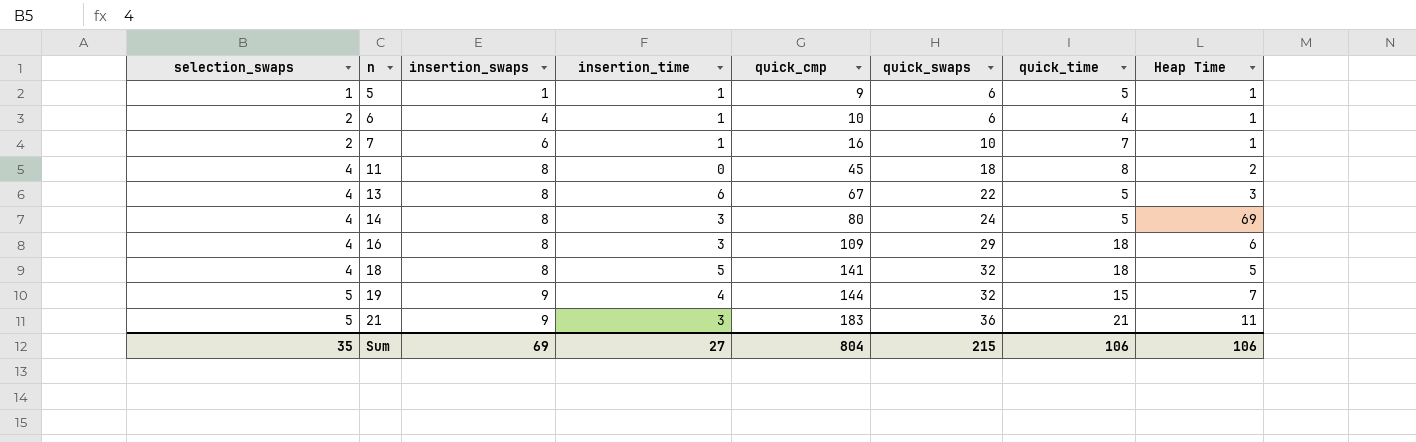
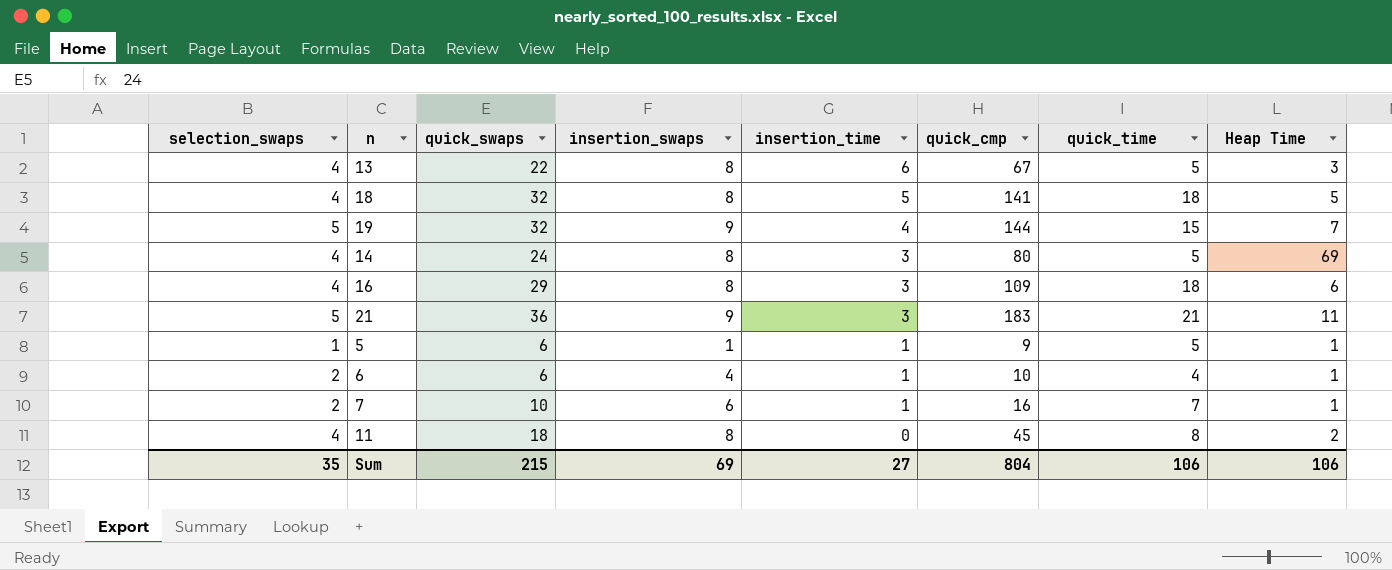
row order: selection_swaps ascending -> insertion_time descending
column quick_swaps | position: 6 -> 3

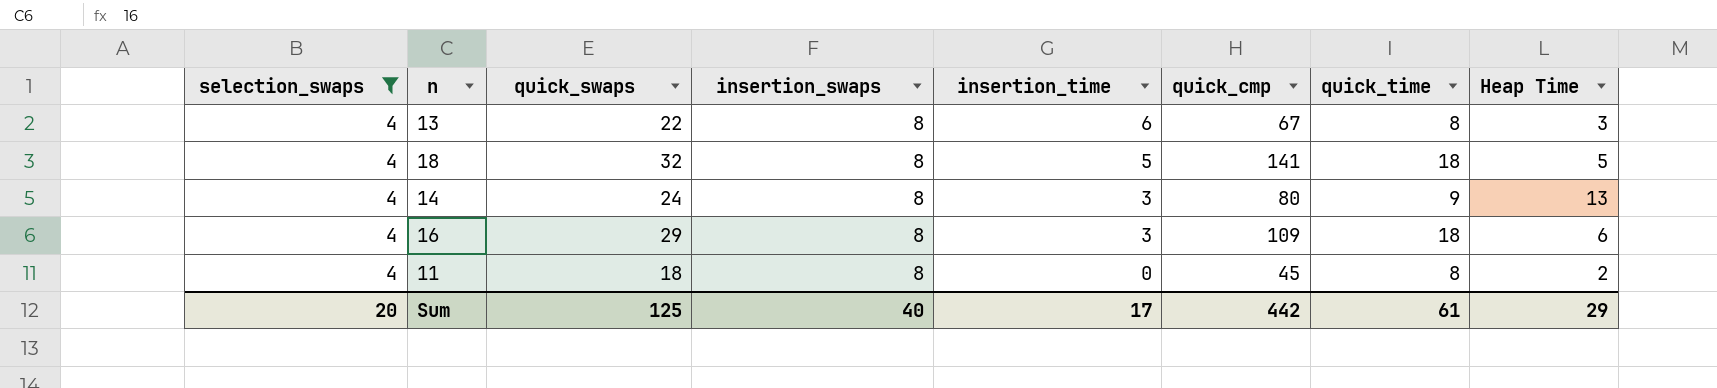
filter: none -> selection_swaps = 4
13 | quick_time: 5 -> 8
14 | quick_time: 5 -> 9
14 | Heap Time: 69 -> 13
Sum | selection_swaps: 35 -> 20
Sum | quick_swaps: 215 -> 125
Sum | insertion_swaps: 69 -> 40
Sum | insertion_time: 27 -> 17
Sum | quick_cmp: 804 -> 442
Sum | quick_time: 106 -> 61
Sum | Heap Time: 106 -> 29

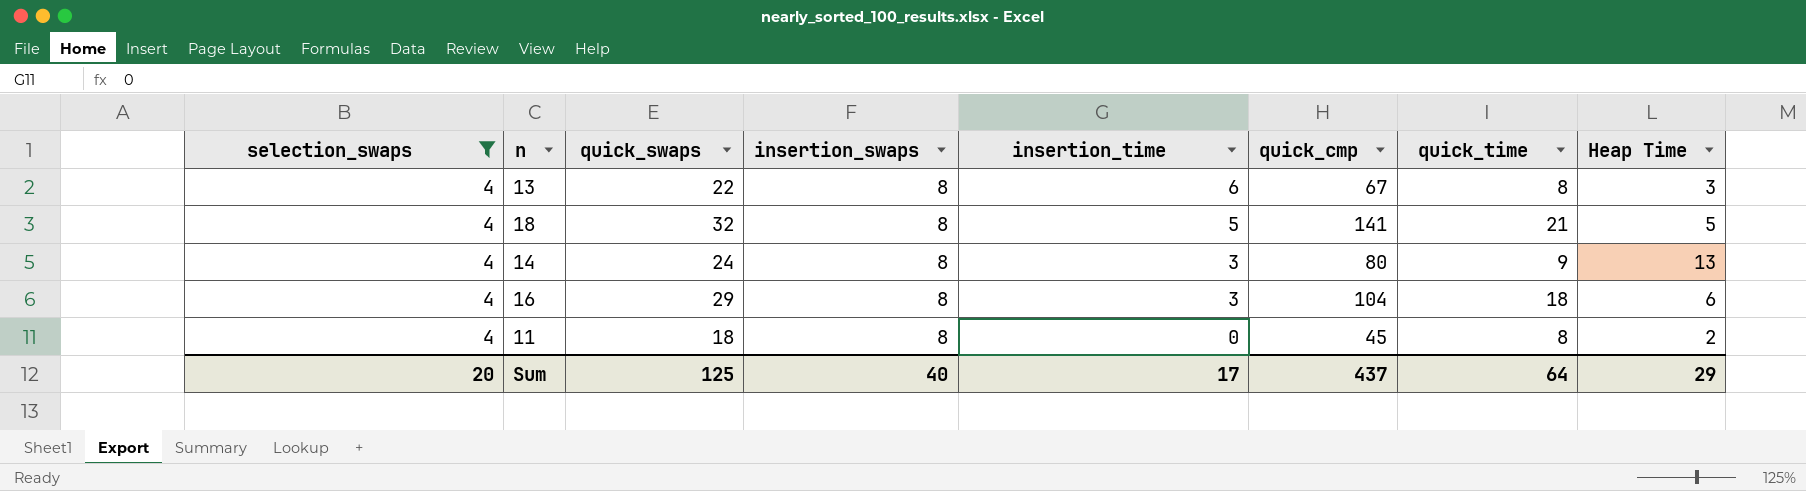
18 | quick_time: 18 -> 21
16 | quick_cmp: 109 -> 104
Sum | quick_cmp: 442 -> 437
Sum | quick_time: 61 -> 64

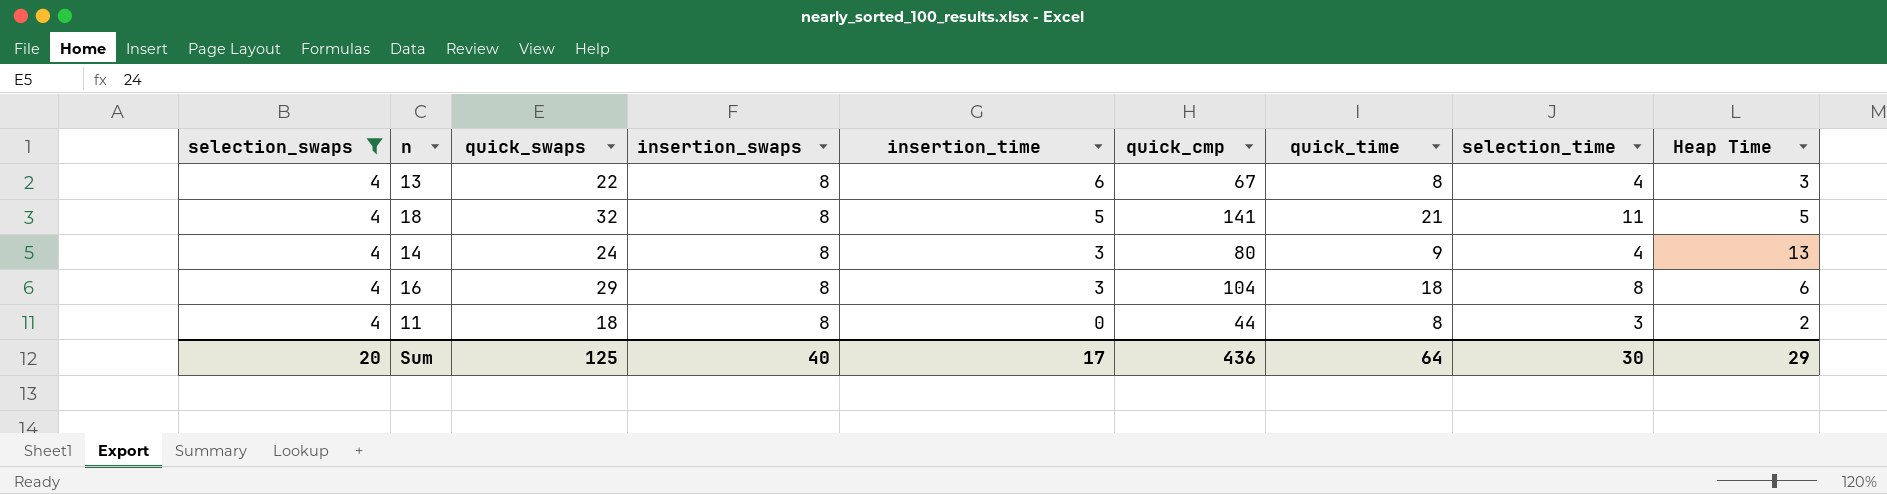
column selection_time | position: none -> 8
11 | quick_cmp: 45 -> 44
Sum | quick_cmp: 437 -> 436

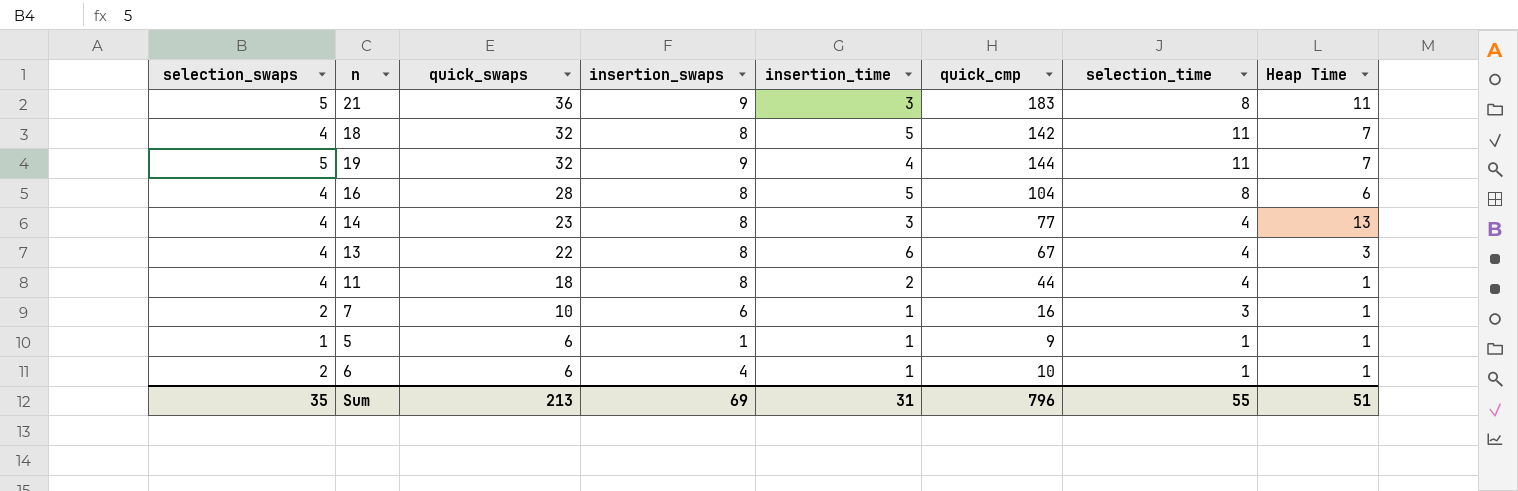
filter: selection_swaps = 4 -> none
row order: insertion_time descending -> quick_swaps descending
column quick_time | position: 7 -> none
18 | quick_cmp: 141 -> 142
18 | Heap Time: 5 -> 7
16 | quick_swaps: 29 -> 28
16 | insertion_time: 3 -> 5
14 | quick_swaps: 24 -> 23
14 | quick_cmp: 80 -> 77
11 | insertion_time: 0 -> 2
11 | selection_time: 3 -> 4
11 | Heap Time: 2 -> 1
Sum | selection_swaps: 20 -> 35
Sum | quick_swaps: 125 -> 213
Sum | insertion_swaps: 40 -> 69
Sum | insertion_time: 17 -> 31
Sum | quick_cmp: 436 -> 796
Sum | selection_time: 30 -> 55
Sum | Heap Time: 29 -> 51

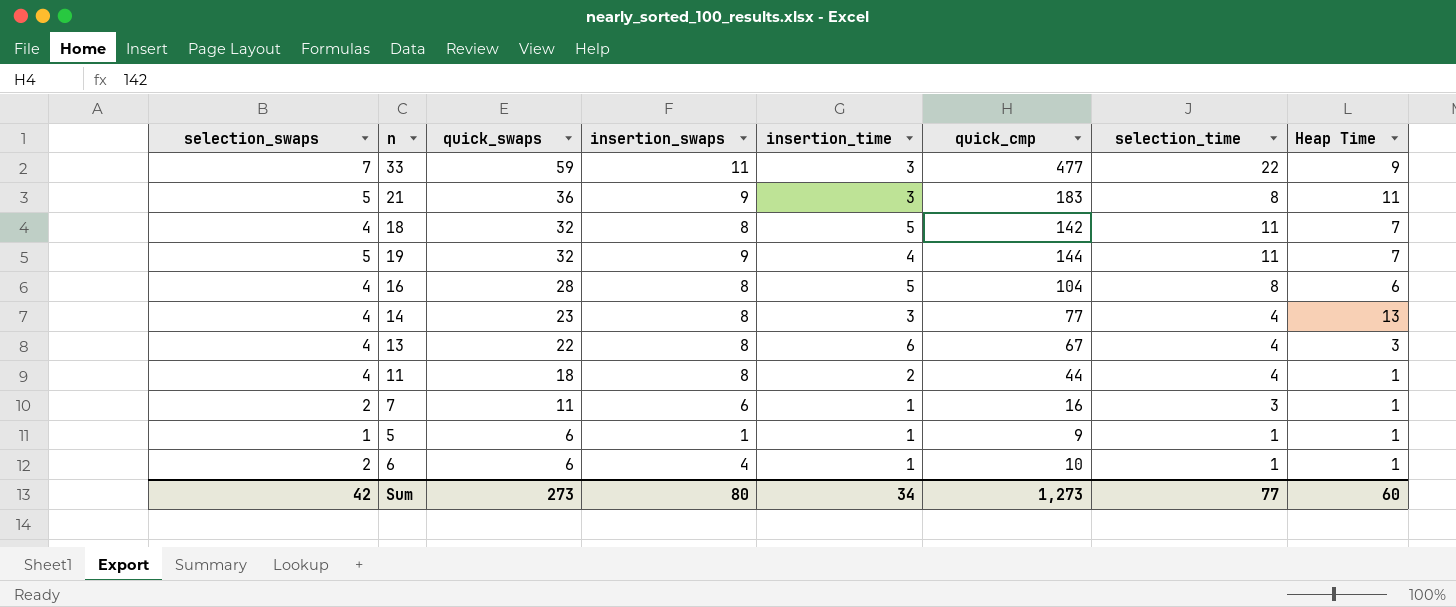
row 33: none -> 7 | 59 | 11 | 3 | 477 | 22 | 9
7 | quick_swaps: 10 -> 11
Sum | selection_swaps: 35 -> 42
Sum | quick_swaps: 213 -> 273
Sum | insertion_swaps: 69 -> 80
Sum | insertion_time: 31 -> 34
Sum | quick_cmp: 796 -> 1,273
Sum | selection_time: 55 -> 77
Sum | Heap Time: 51 -> 60

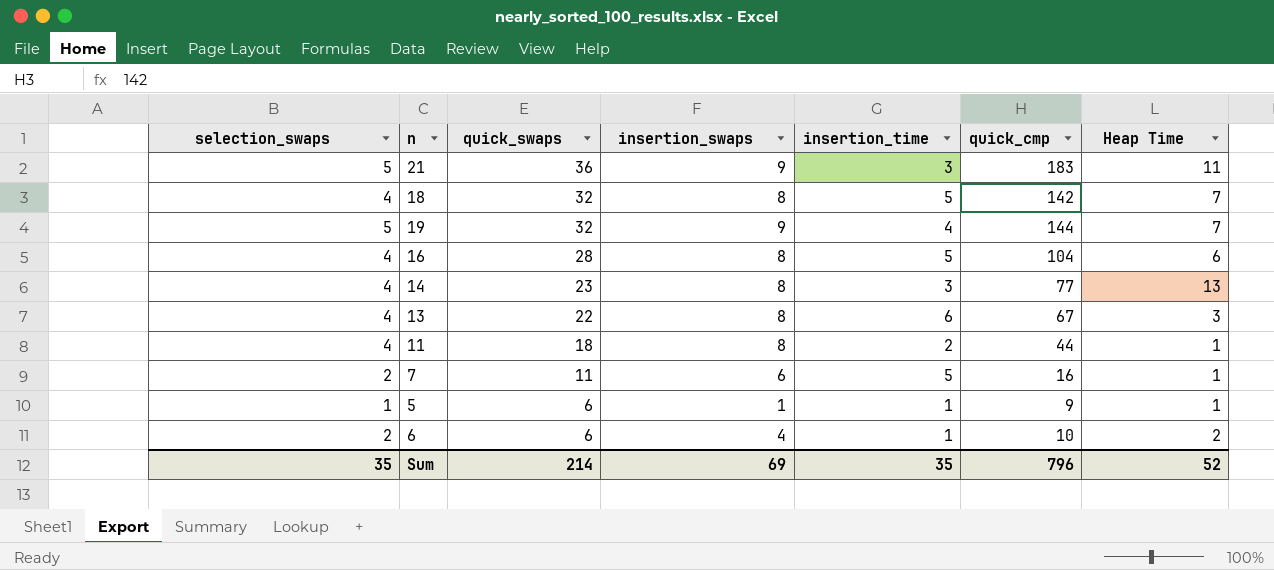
column selection_time | position: 7 -> none
row 33: 7 | 59 | 11 | 3 | 477 | 22 | 9 -> none
7 | insertion_time: 1 -> 5
6 | Heap Time: 1 -> 2
Sum | selection_swaps: 42 -> 35
Sum | quick_swaps: 273 -> 214
Sum | insertion_swaps: 80 -> 69
Sum | insertion_time: 34 -> 35
Sum | quick_cmp: 1,273 -> 796
Sum | Heap Time: 60 -> 52

